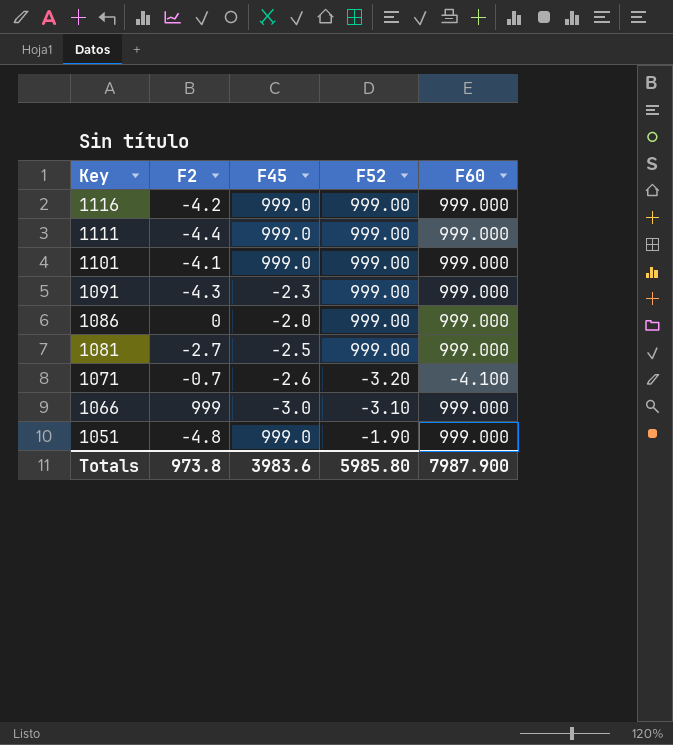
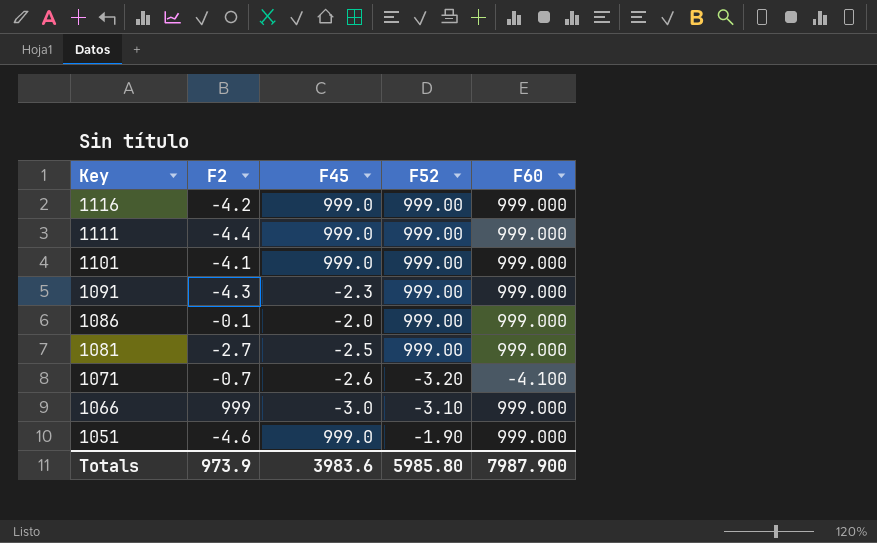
1086 | F2: 0 -> -0.1
1051 | F2: -4.8 -> -4.6
Totals | F2: 973.8 -> 973.9

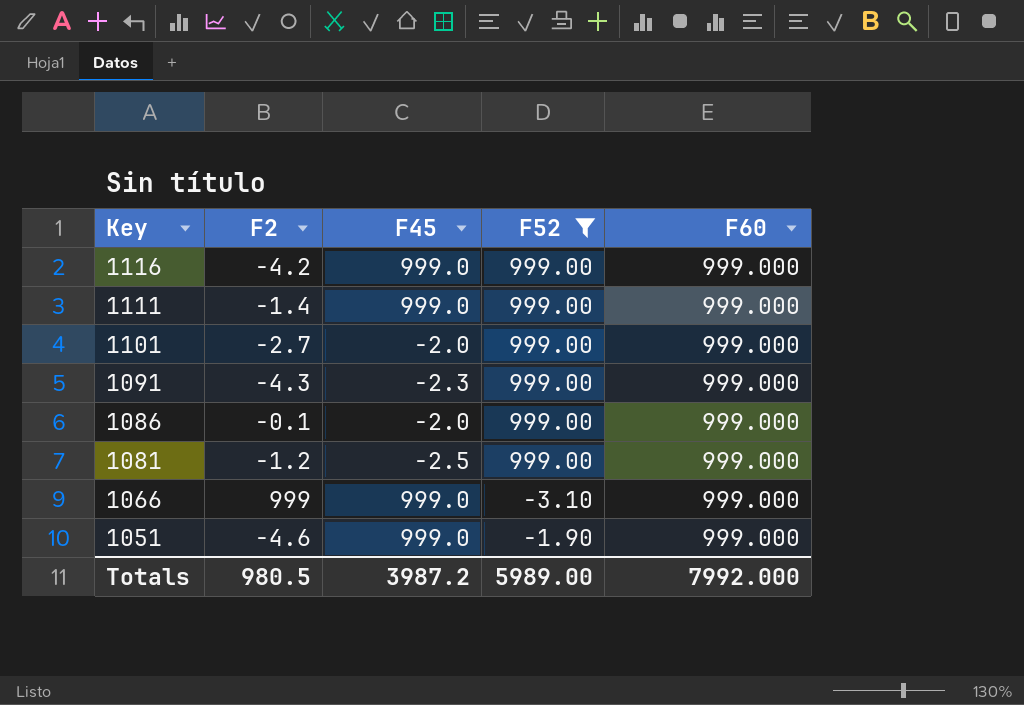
filter: none -> F52 != -3.20
1111 | F2: -4.4 -> -1.4
1101 | F2: -4.1 -> -2.7
1101 | F45: 999.0 -> -2.0
1081 | F2: -2.7 -> -1.2
1066 | F45: -3.0 -> 999.0
Totals | F2: 973.9 -> 980.5
Totals | F45: 3983.6 -> 3987.2
Totals | F52: 5985.80 -> 5989.00
Totals | F60: 7987.900 -> 7992.000

